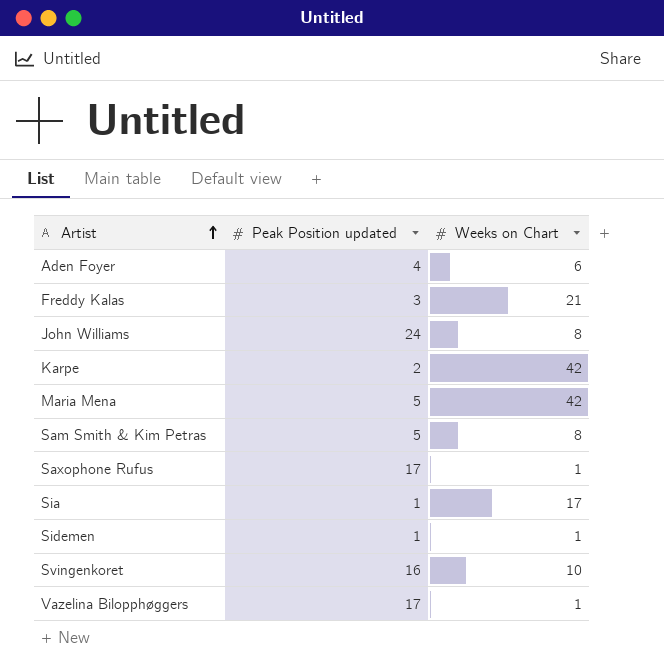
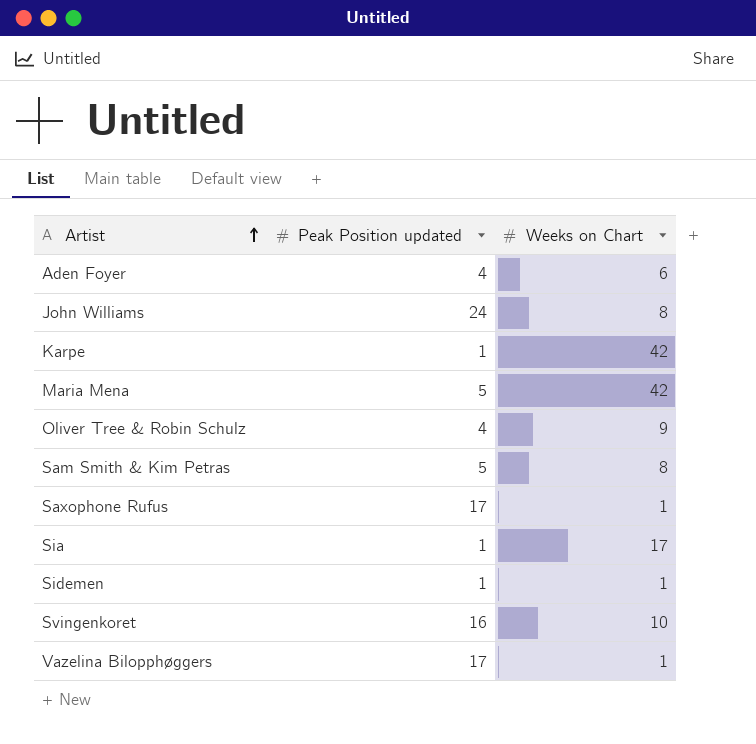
row Freddy Kalas: 3 | 21 -> none
Karpe | Peak Position updated: 2 -> 1
row Oliver Tree & Robin Schulz: none -> 4 | 9

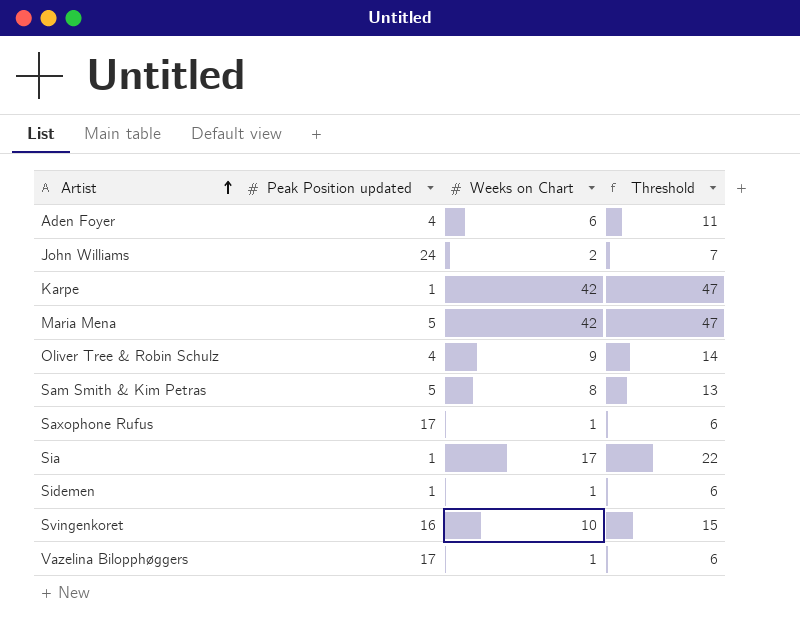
column Threshold | formula: none -> [Weeks on Chart] + 5
John Williams | Weeks on Chart: 8 -> 2

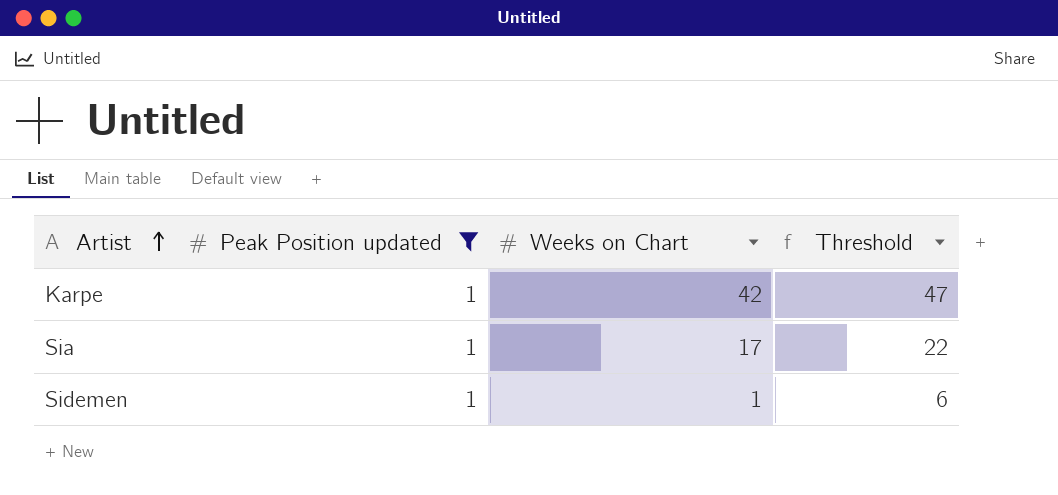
filter: none -> Peak Position updated = 1

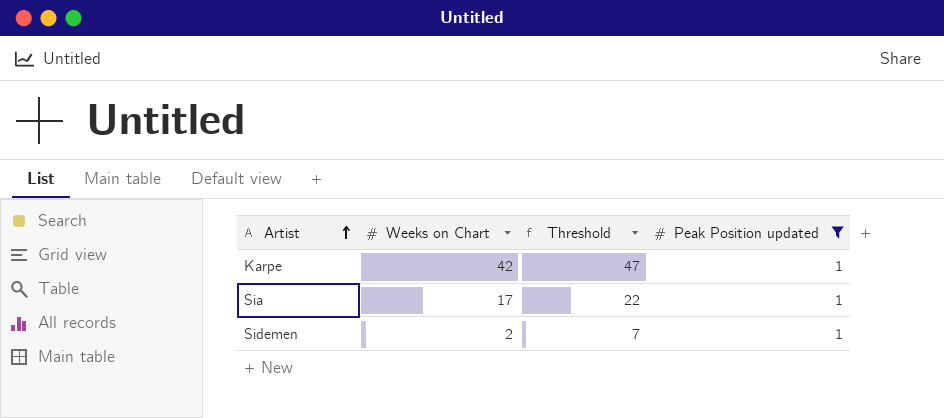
column Peak Position updated | position: 2 -> 4
Sidemen | Weeks on Chart: 1 -> 2
Sidemen | Threshold: 6 -> 7

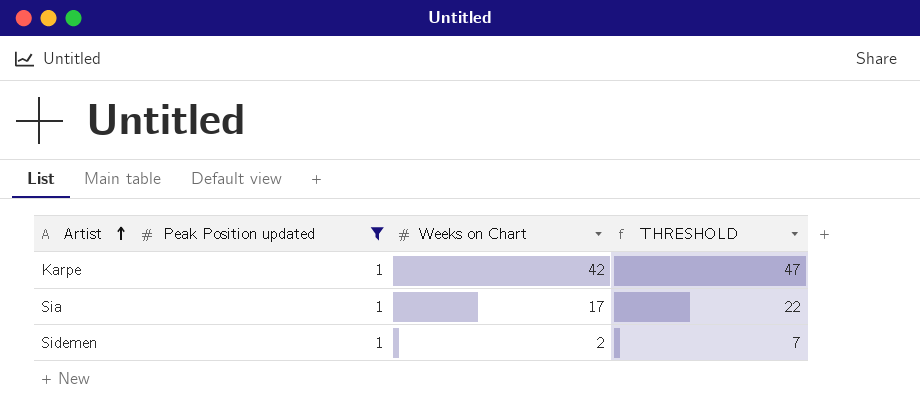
column Peak Position updated | position: 4 -> 2
column name: Threshold -> THRESHOLD

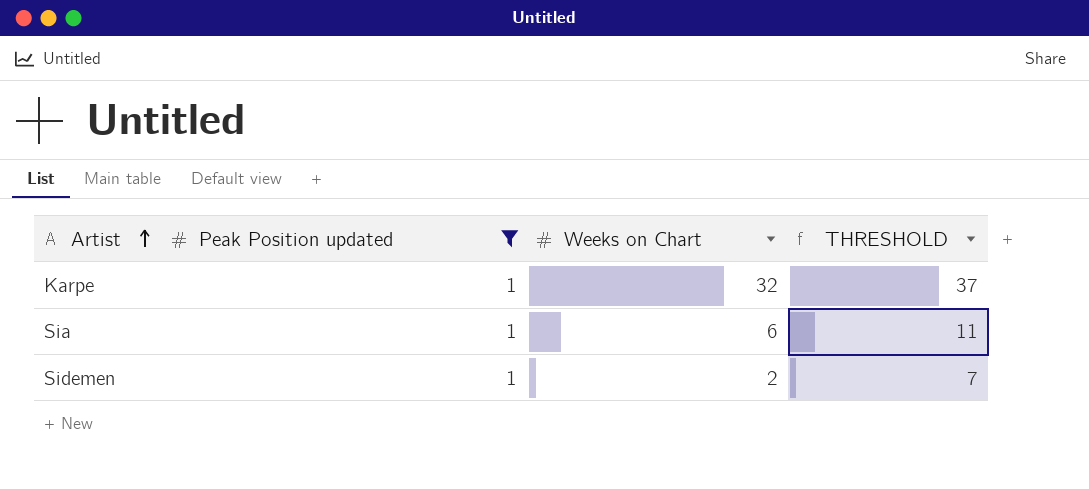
Karpe | Weeks on Chart: 42 -> 32
Karpe | THRESHOLD: 47 -> 37
Sia | Weeks on Chart: 17 -> 6
Sia | THRESHOLD: 22 -> 11

